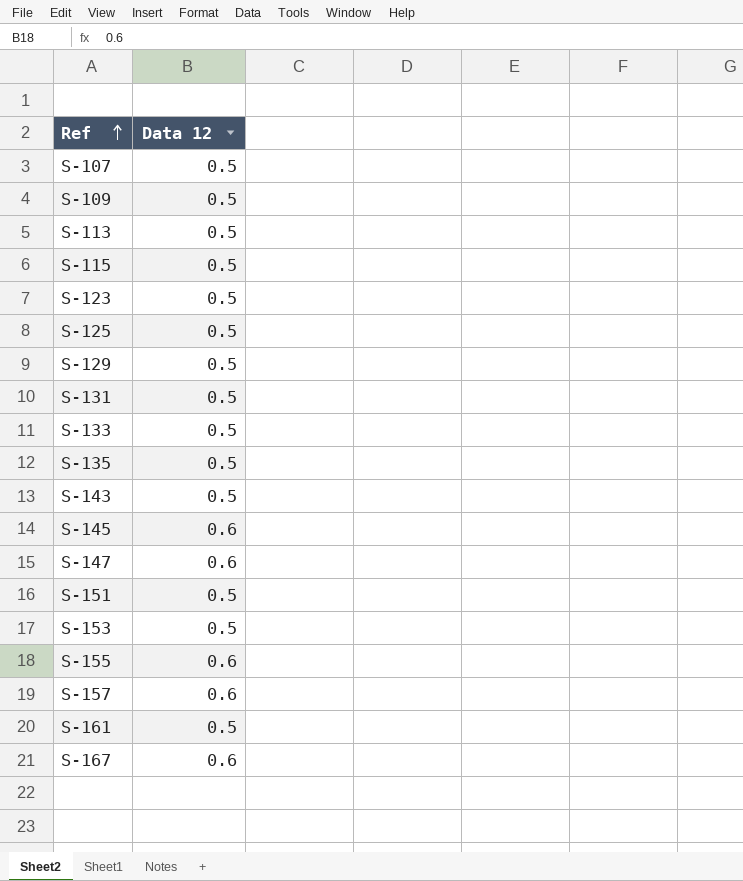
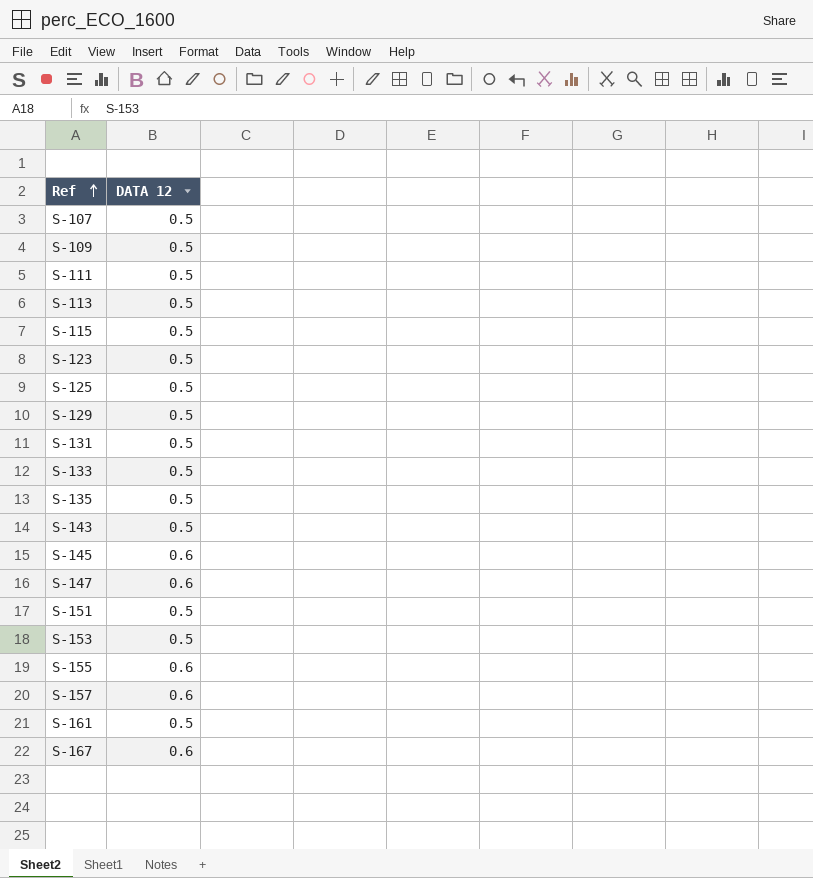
column name: Data 12 -> DATA 12
row S-111: none -> 0.5

